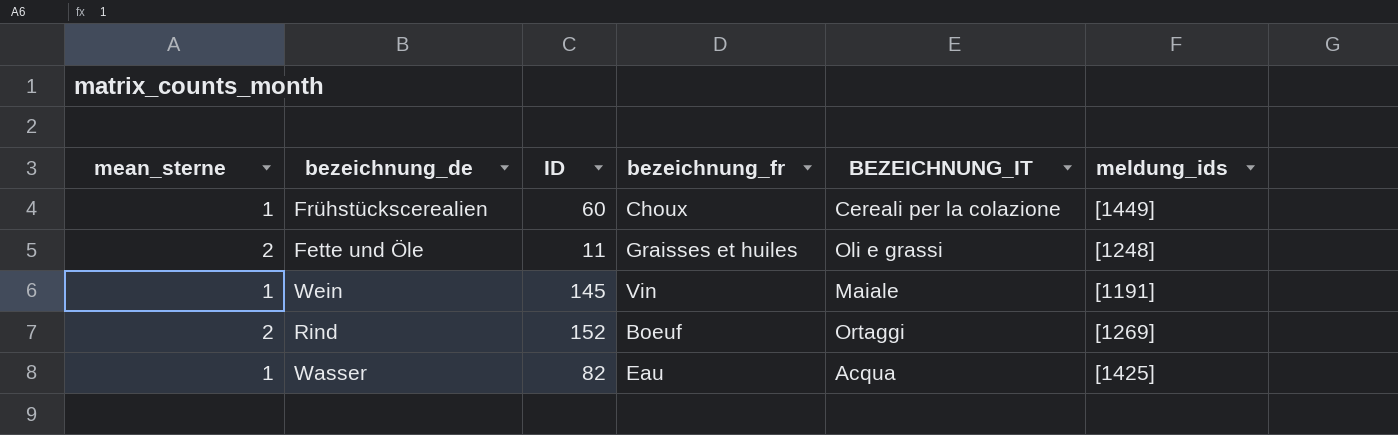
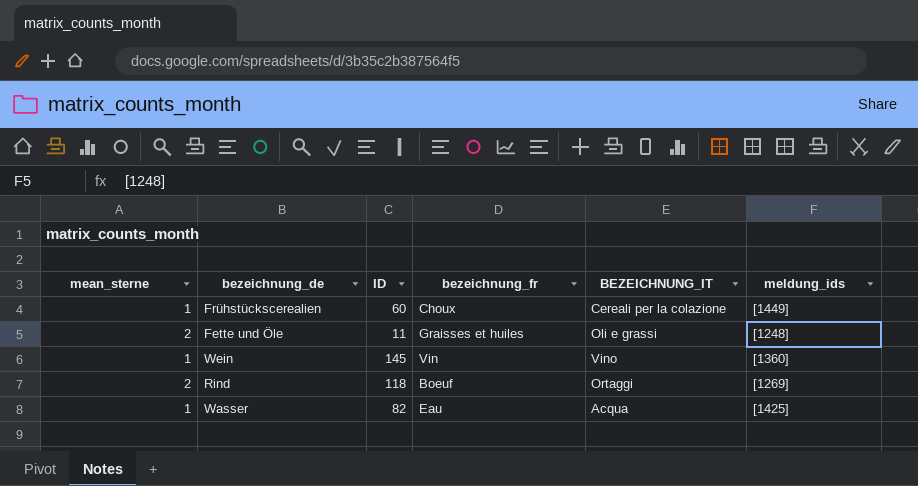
Wein | BEZEICHNUNG_IT: Maiale -> Vino
Wein | meldung_ids: [1191] -> [1360]
Rind | ID: 152 -> 118

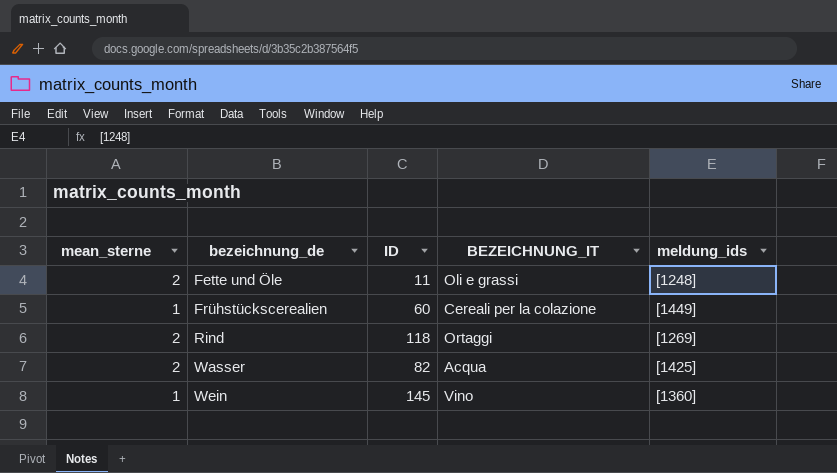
row order: none -> bezeichnung_de ascending
column bezeichnung_fr | position: 4 -> none
Wasser | mean_sterne: 1 -> 2

